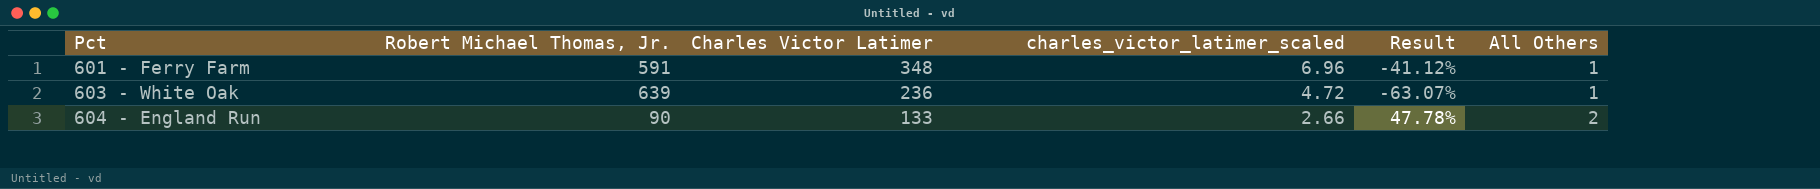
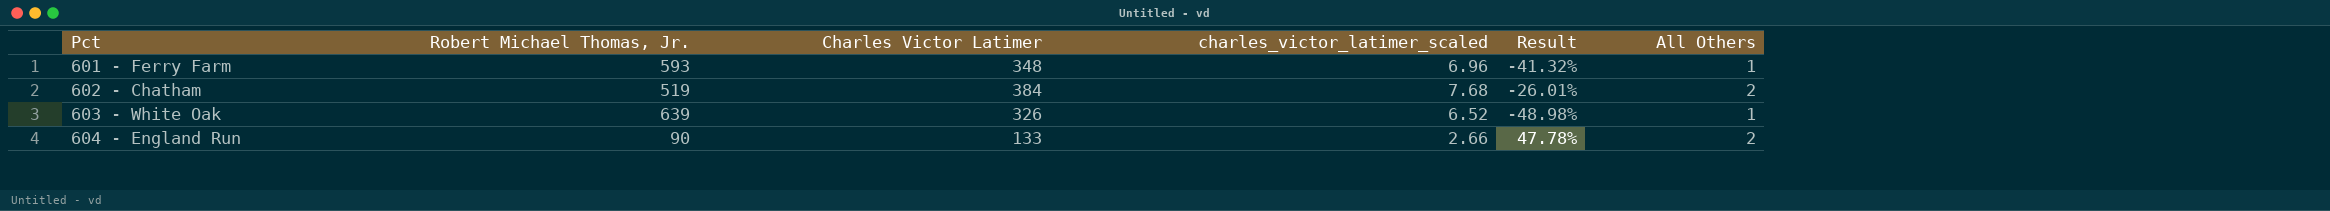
601 - Ferry Farm | Robert Michael Thomas, Jr.: 591 -> 593
601 - Ferry Farm | Result: -41.12% -> -41.32%
row 602 - Chatham: none -> 519 | 384 | 7.68 | -26.01% | 2
603 - White Oak | Charles Victor Latimer: 236 -> 326
603 - White Oak | charles_victor_latimer_scaled: 4.72 -> 6.52
603 - White Oak | Result: -63.07% -> -48.98%

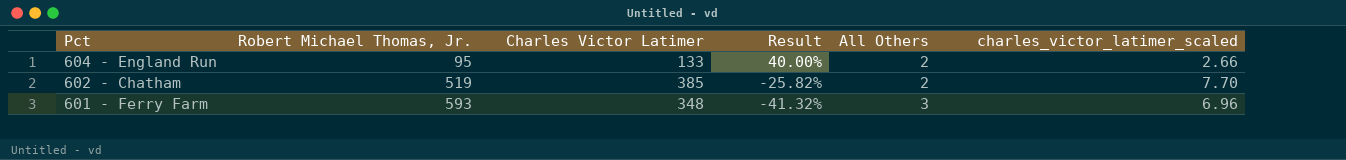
row order: Pct ascending -> Pct descending
column charles_victor_latimer_scaled | position: 4 -> 6
row 603 - White Oak: 639 | 326 | 6.52 | -48.98% | 1 -> none
604 - England Run | Robert Michael Thomas, Jr.: 90 -> 95
604 - England Run | Result: 47.78% -> 40.00%
602 - Chatham | Charles Victor Latimer: 384 -> 385
602 - Chatham | Result: -26.01% -> -25.82%
602 - Chatham | charles_victor_latimer_scaled: 7.68 -> 7.70
601 - Ferry Farm | All Others: 1 -> 3

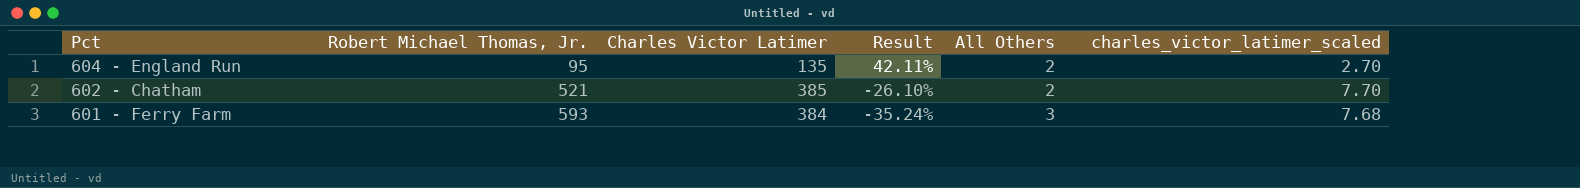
604 - England Run | Charles Victor Latimer: 133 -> 135
604 - England Run | Result: 40.00% -> 42.11%
604 - England Run | charles_victor_latimer_scaled: 2.66 -> 2.70
602 - Chatham | Robert Michael Thomas, Jr.: 519 -> 521
602 - Chatham | Result: -25.82% -> -26.10%
601 - Ferry Farm | Charles Victor Latimer: 348 -> 384
601 - Ferry Farm | Result: -41.32% -> -35.24%
601 - Ferry Farm | charles_victor_latimer_scaled: 6.96 -> 7.68

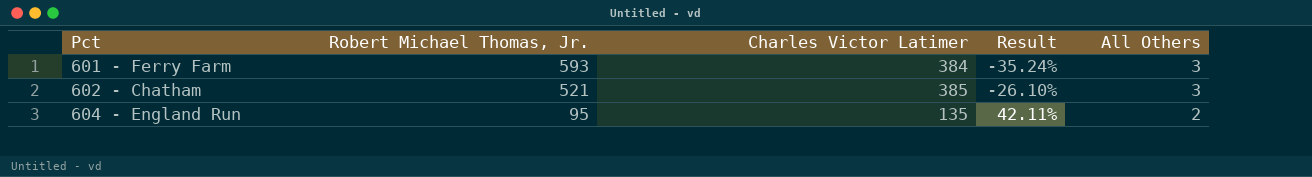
row order: Pct descending -> Pct ascending
column charles_victor_latimer_scaled | formula: [Charles Victor Latimer] * 0.02 -> none
602 - Chatham | All Others: 2 -> 3

